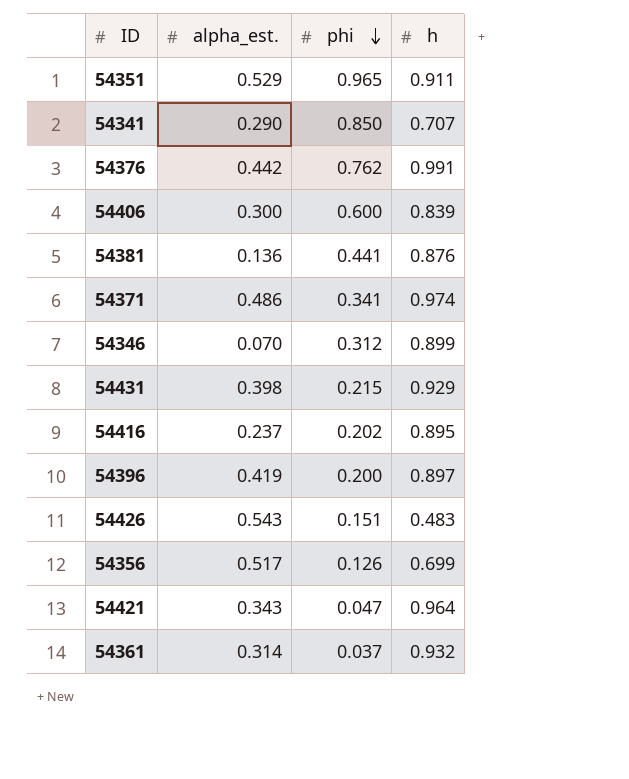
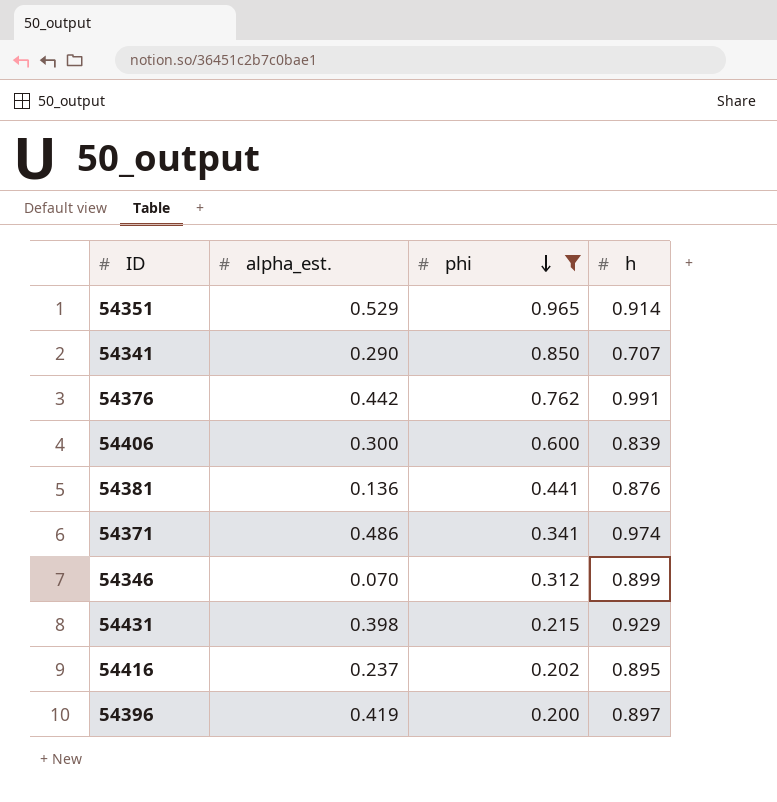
filter: none -> phi >= 0.200
54351 | h: 0.911 -> 0.914

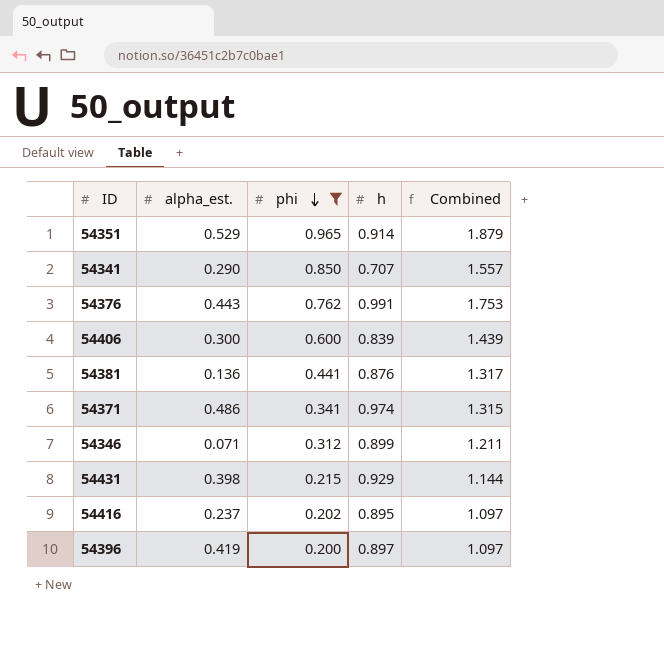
column Combined | formula: none -> [phi] + [h]
54376 | alpha_est.: 0.442 -> 0.443
54346 | alpha_est.: 0.070 -> 0.071

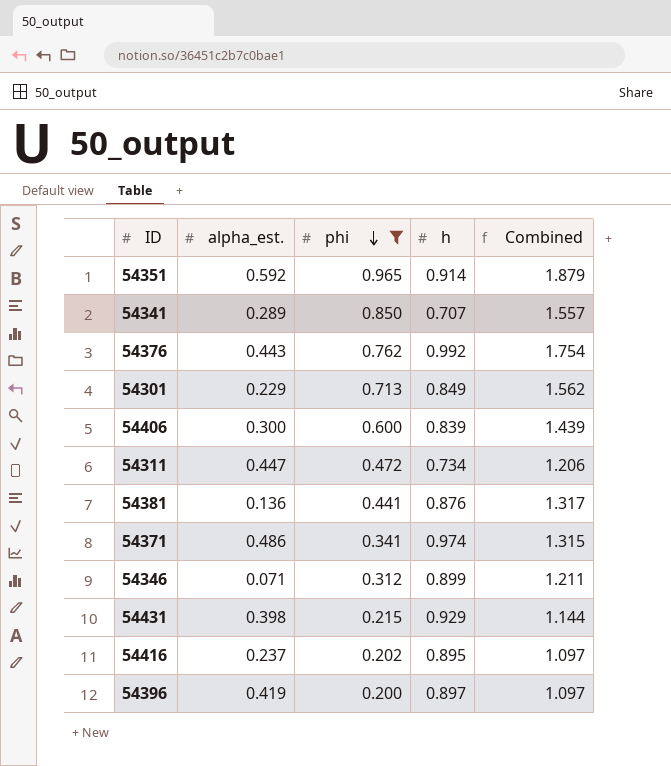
54351 | alpha_est.: 0.529 -> 0.592
54341 | alpha_est.: 0.290 -> 0.289
54376 | h: 0.991 -> 0.992
54376 | Combined: 1.753 -> 1.754
row 54301: none -> 0.229 | 0.713 | 0.849 | 1.562
row 54311: none -> 0.447 | 0.472 | 0.734 | 1.206

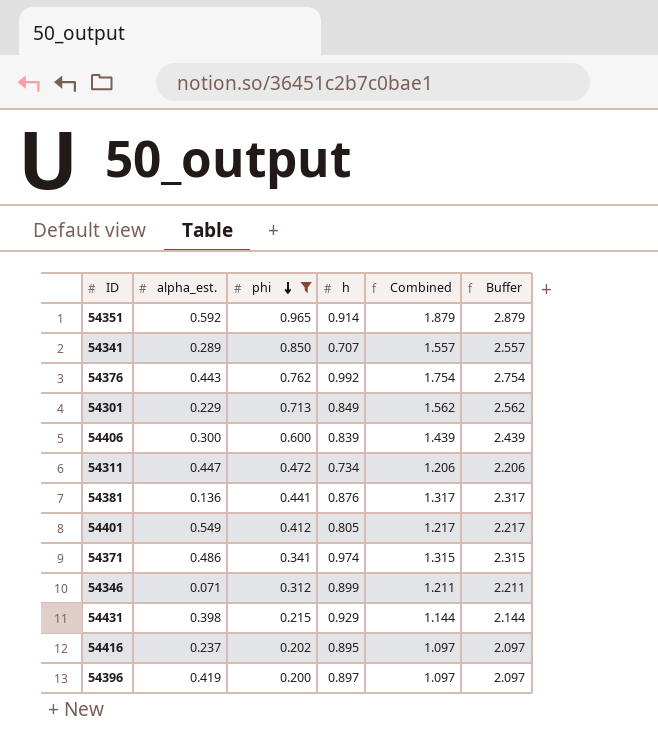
column Buffer | formula: none -> [Combined] + 1
row 54401: none -> 0.549 | 0.412 | 0.805 | 1.217 | 2.217

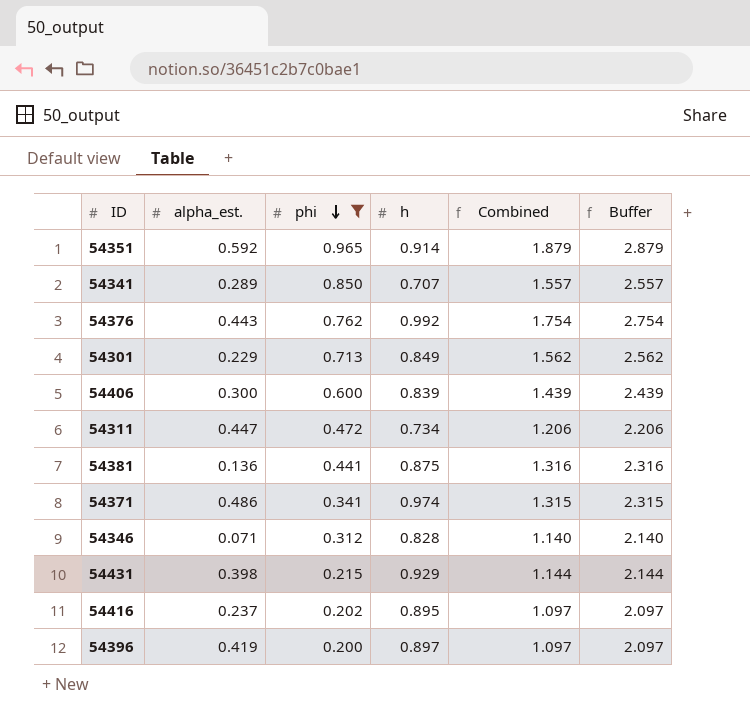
row 54401: 0.549 | 0.412 | 0.805 | 1.217 | 2.217 -> none
54381 | h: 0.876 -> 0.875
54381 | Combined: 1.317 -> 1.316
54381 | Buffer: 2.317 -> 2.316
54346 | h: 0.899 -> 0.828
54346 | Combined: 1.211 -> 1.140
54346 | Buffer: 2.211 -> 2.140

